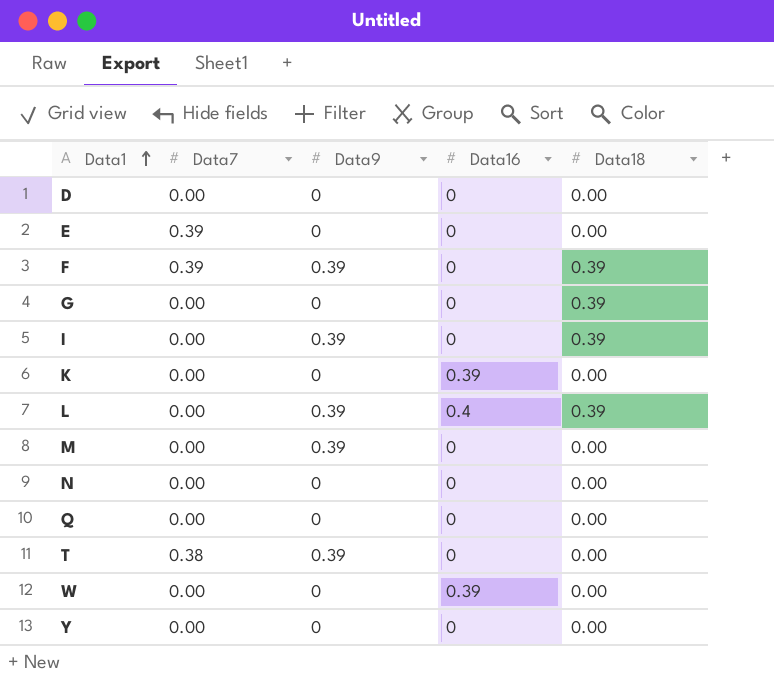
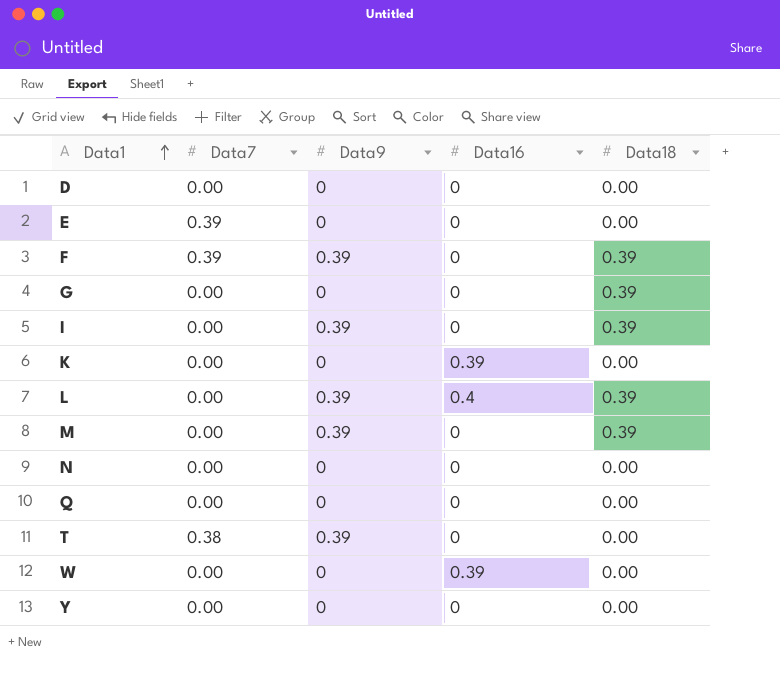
M | Data18: 0.00 -> 0.39

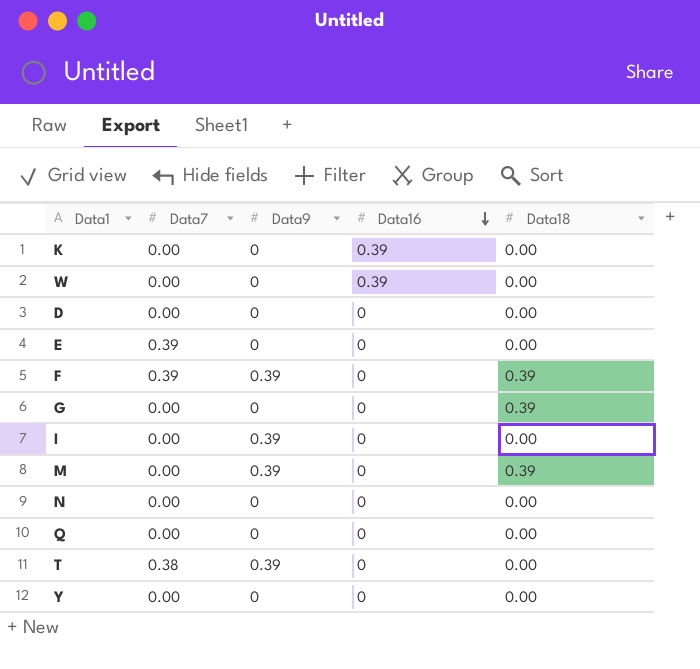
row order: Data1 ascending -> Data16 descending
row L: 0.00 | 0.39 | 0.4 | 0.39 -> none
I | Data18: 0.39 -> 0.00

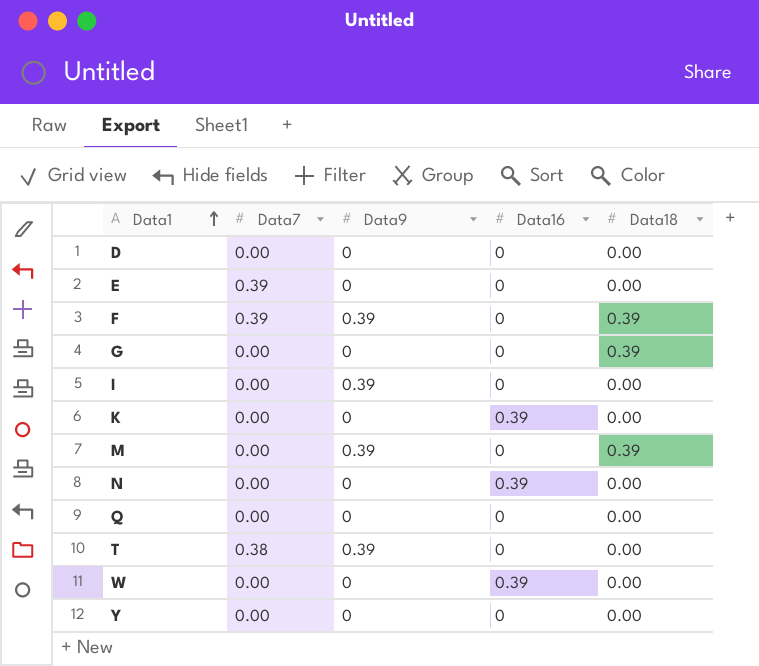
row order: Data16 descending -> Data1 ascending
N | Data16: 0 -> 0.39

